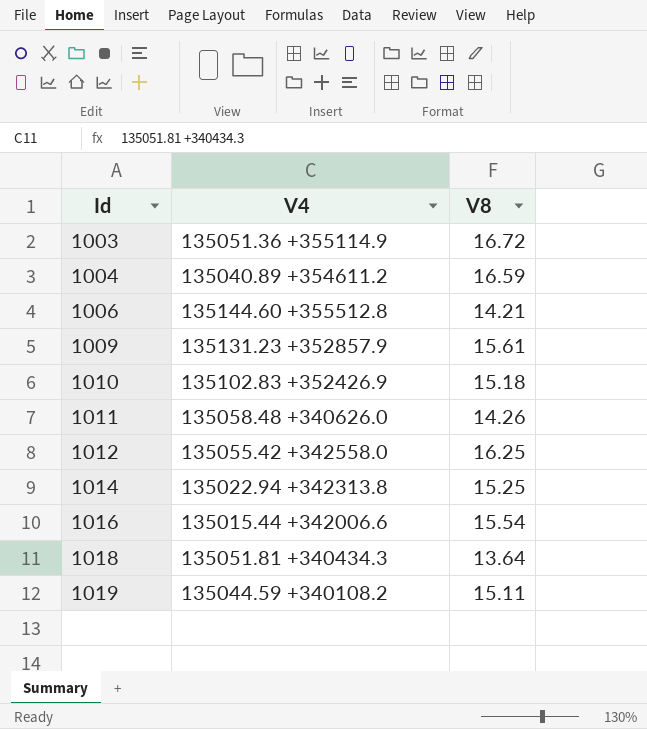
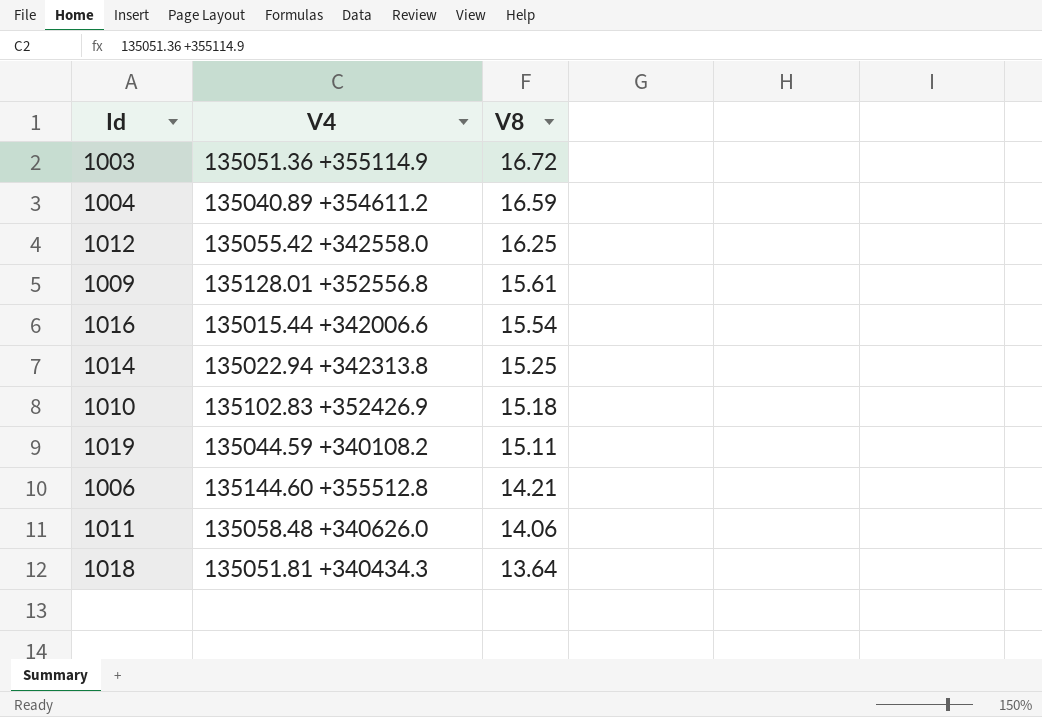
row order: Id ascending -> V8 descending
1009 | V4: 135131.23 +352857.9 -> 135128.01 +352556.8
1011 | V8: 14.26 -> 14.06

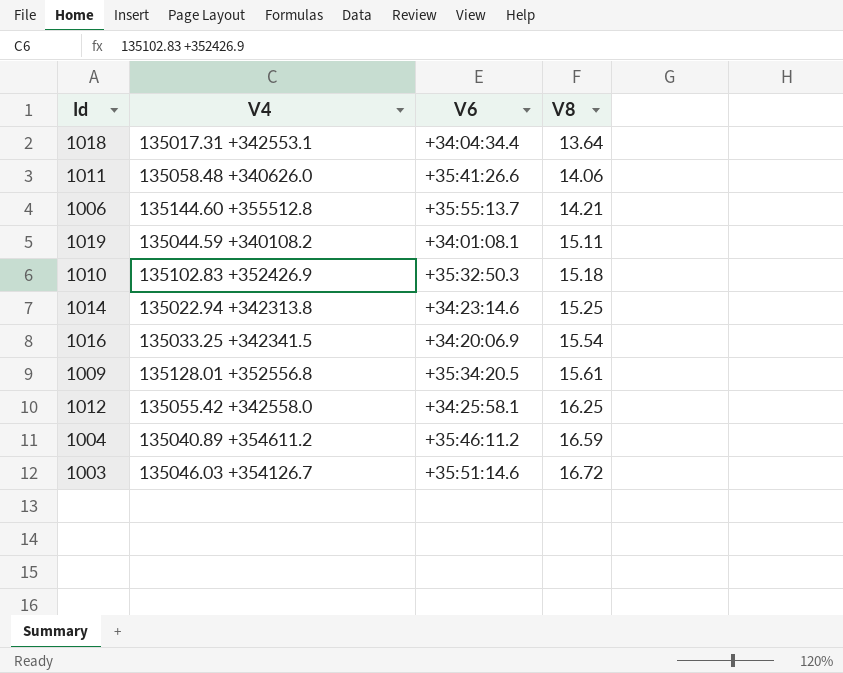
row order: V8 descending -> V8 ascending
column V6 | position: none -> 3
1018 | V4: 135051.81 +340434.3 -> 135017.31 +342553.1
1016 | V4: 135015.44 +342006.6 -> 135033.25 +342341.5
1003 | V4: 135051.36 +355114.9 -> 135046.03 +354126.7

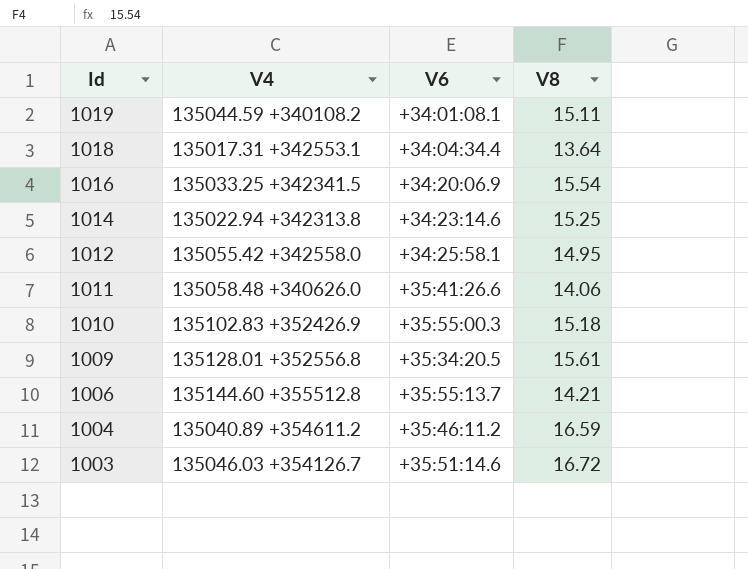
row order: V8 ascending -> Id descending
1012 | V8: 16.25 -> 14.95
1010 | V6: +35:32:50.3 -> +35:55:00.3

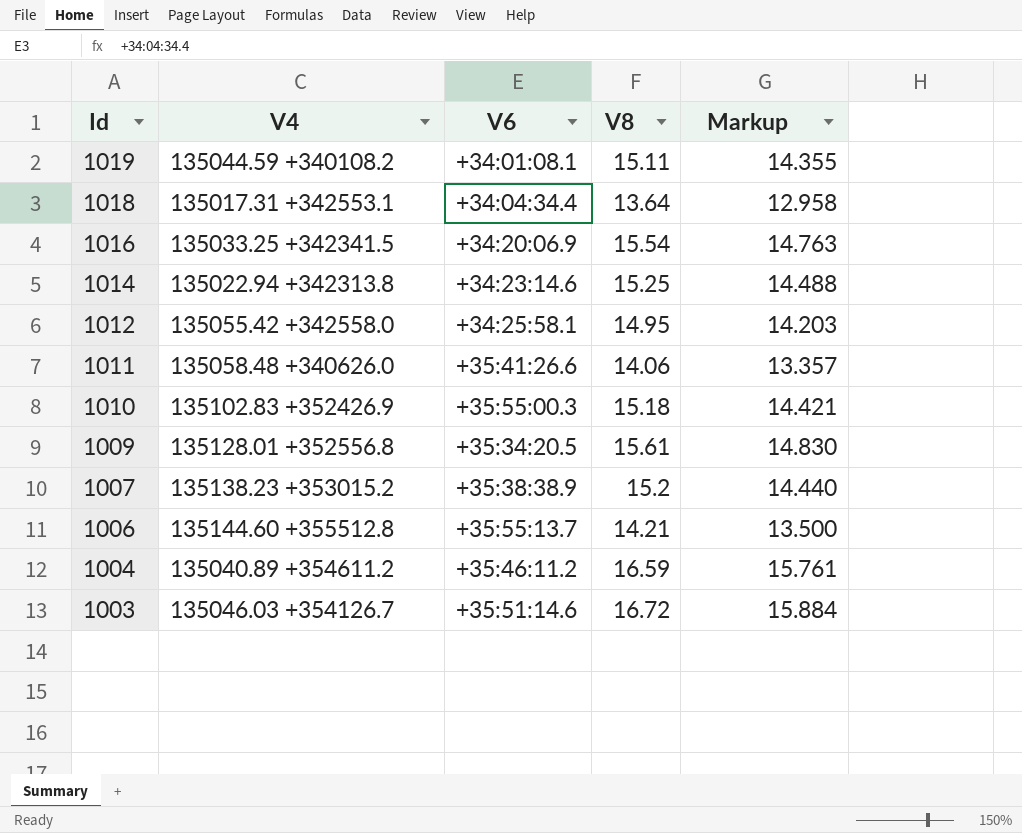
column Markup | formula: none -> [V8] * 0.95
row 1007: none -> 135138.23 +353015.2 | +35:38:38.9 | 15.2 | 14.440

